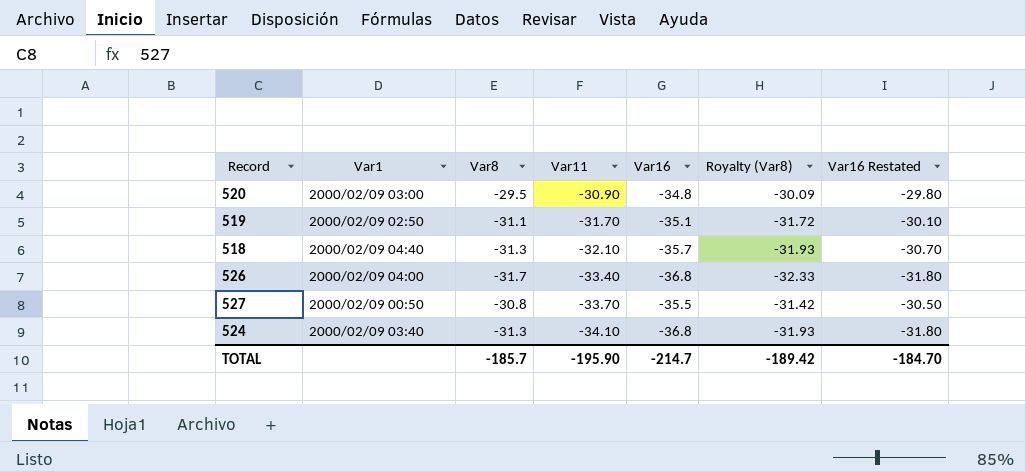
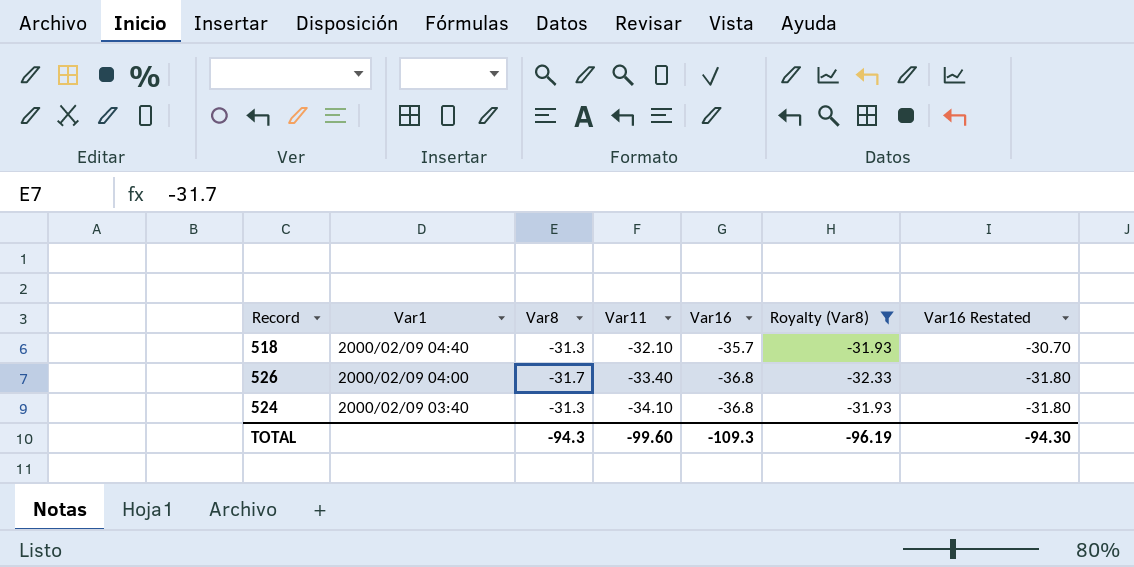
filter: none -> Royalty (Var8) <= -31.93
TOTAL | Var8: -185.7 -> -94.3
TOTAL | Var11: -195.90 -> -99.60
TOTAL | Var16: -214.7 -> -109.3
TOTAL | Royalty (Var8): -189.42 -> -96.19
TOTAL | Var16 Restated: -184.70 -> -94.30

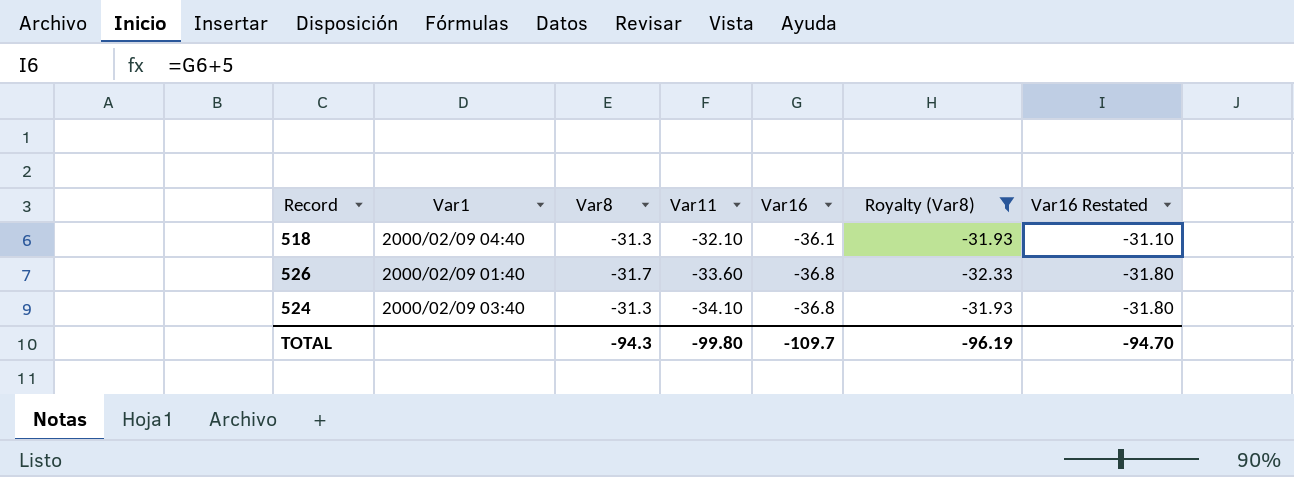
518 | Var16: -35.7 -> -36.1
518 | Var16 Restated: -30.70 -> -31.10
526 | Var1: 2000/02/09 04:00 -> 2000/02/09 01:40
526 | Var11: -33.40 -> -33.60
TOTAL | Var11: -99.60 -> -99.80
TOTAL | Var16: -109.3 -> -109.7
TOTAL | Var16 Restated: -94.30 -> -94.70

